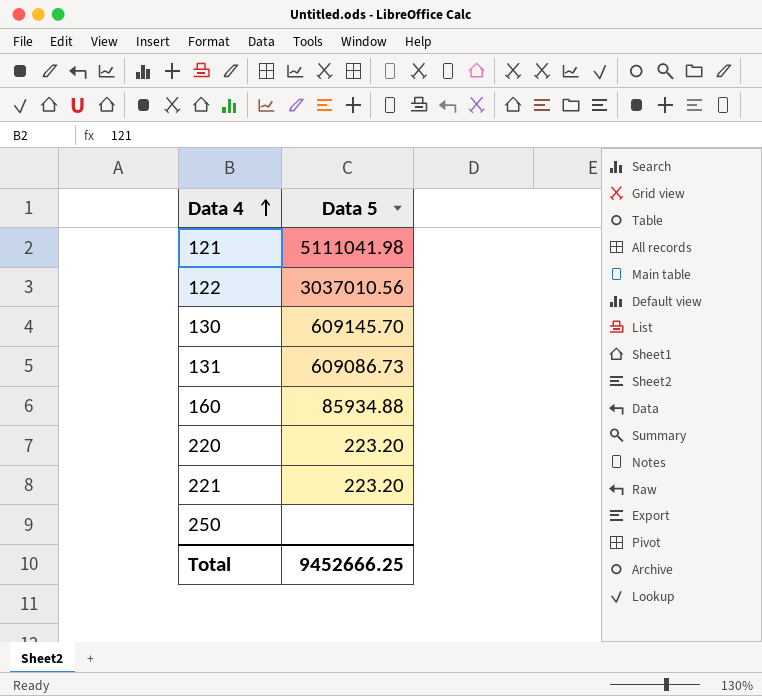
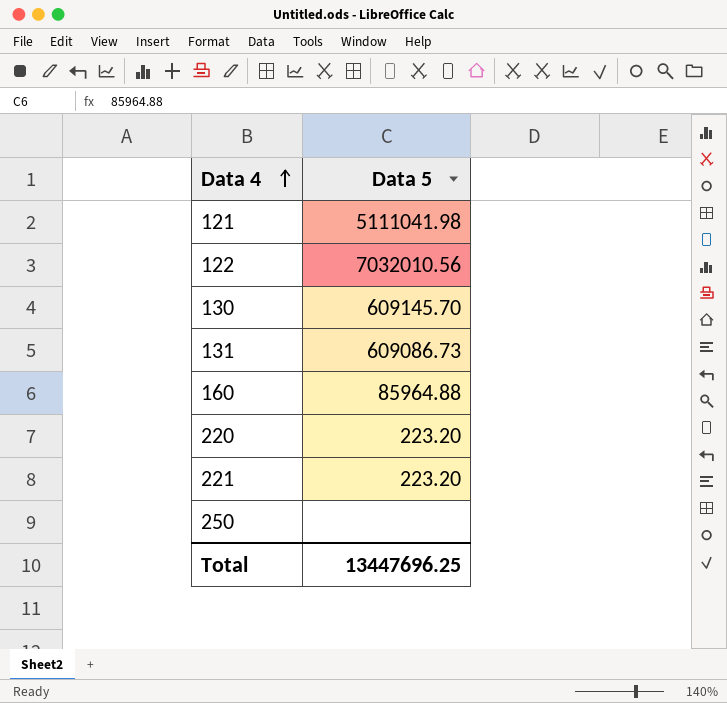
122 | Data 5: 3037010.56 -> 7032010.56
160 | Data 5: 85934.88 -> 85964.88
Total | Data 5: 9452666.25 -> 13447696.25

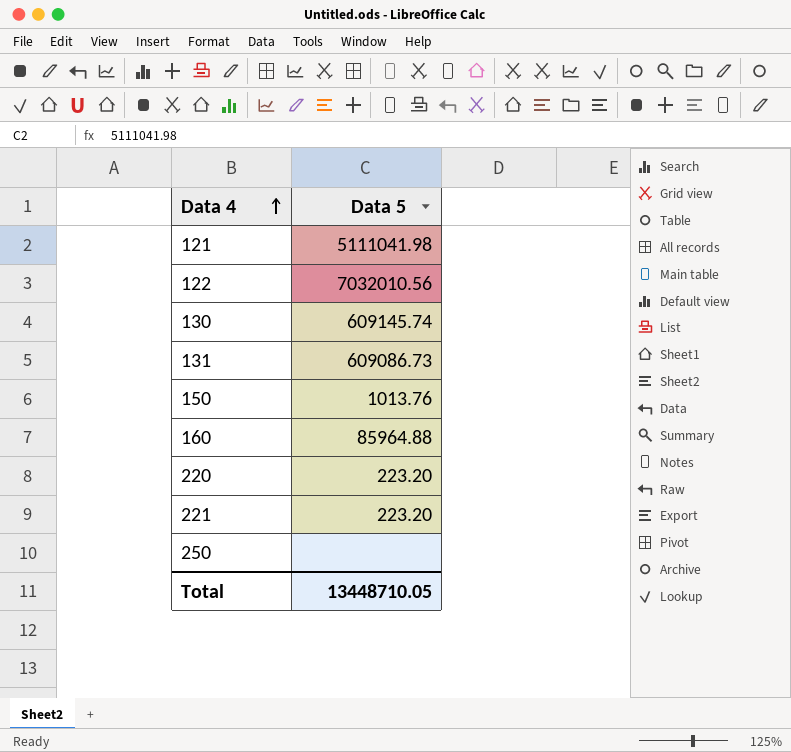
130 | Data 5: 609145.70 -> 609145.74
row 150: none -> 1013.76
Total | Data 5: 13447696.25 -> 13448710.05

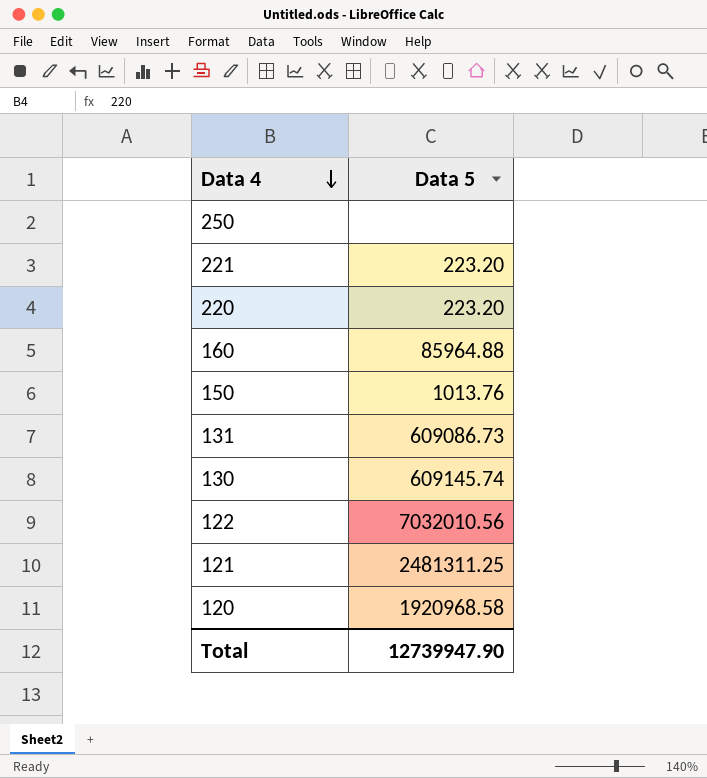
row order: Data 4 ascending -> Data 4 descending
121 | Data 5: 5111041.98 -> 2481311.25
row 120: none -> 1920968.58
Total | Data 5: 13448710.05 -> 12739947.90

